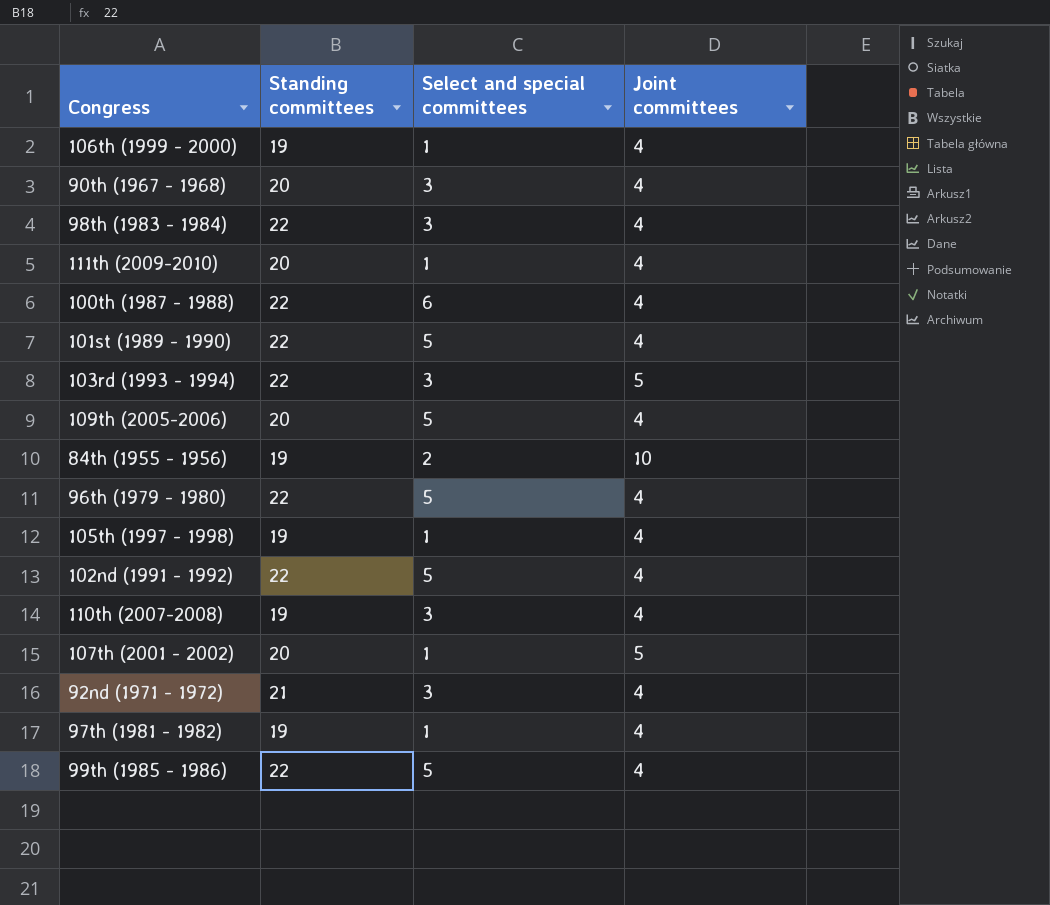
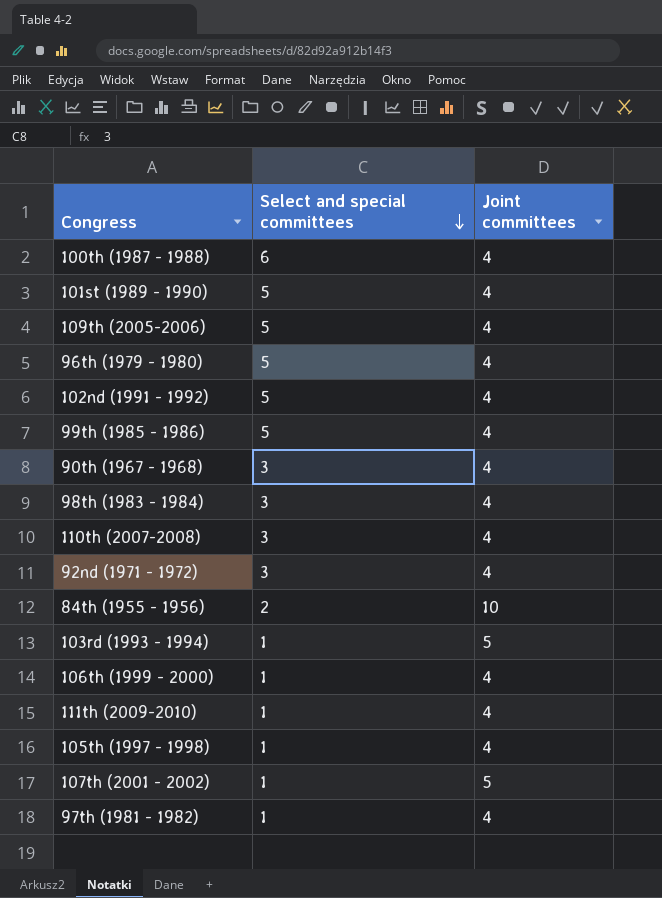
row order: none -> Select and special committees descending
column Standing committees | position: 2 -> none
103rd (1993 - 1994) | Select and special committees: 3 -> 1

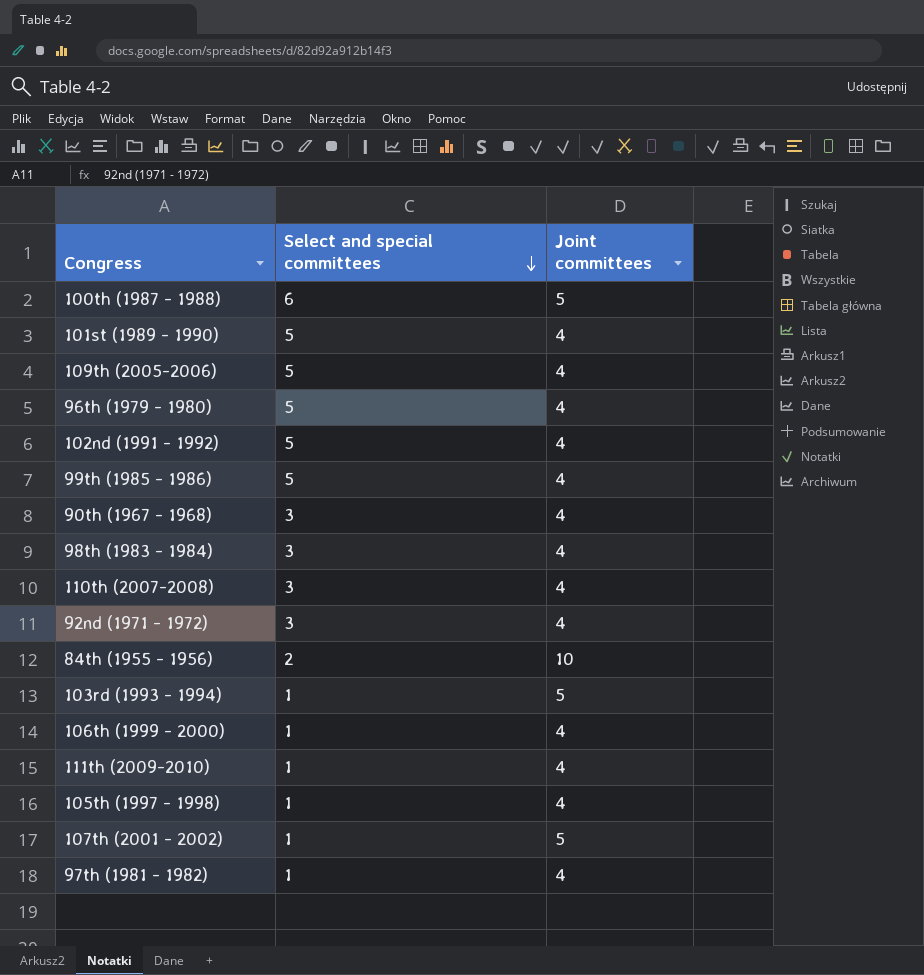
100th (1987 - 1988) | Joint committees: 4 -> 5

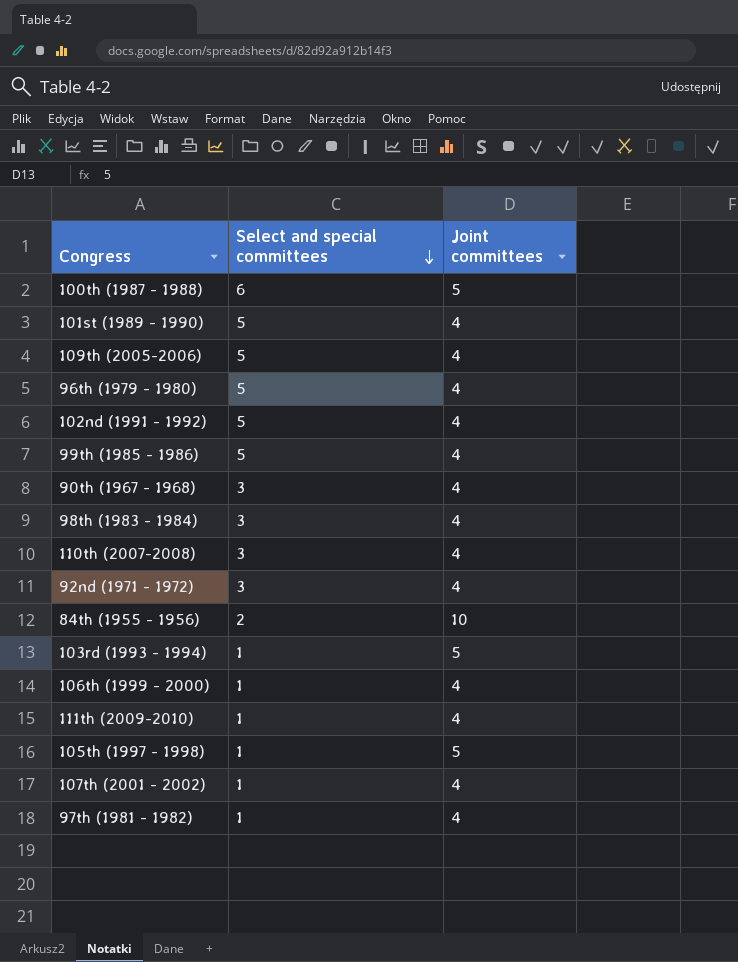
105th (1997 - 1998) | Joint committees: 4 -> 5
107th (2001 - 2002) | Joint committees: 5 -> 4

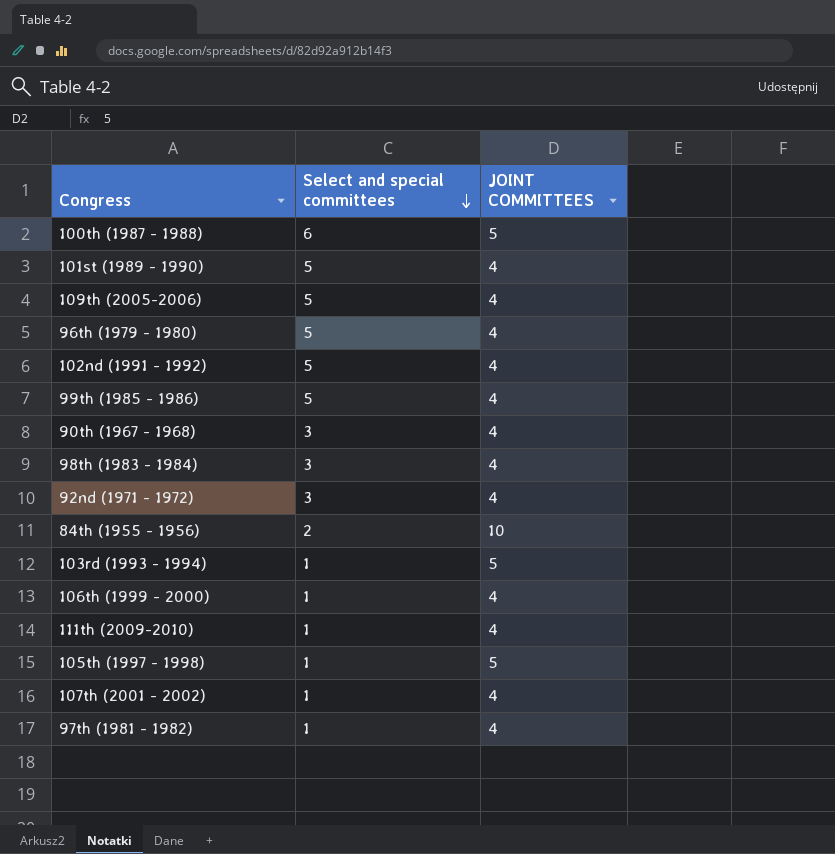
column name: Joint committees -> JOINT COMMITTEES
row 110th (2007-2008): 3 | 4 -> none

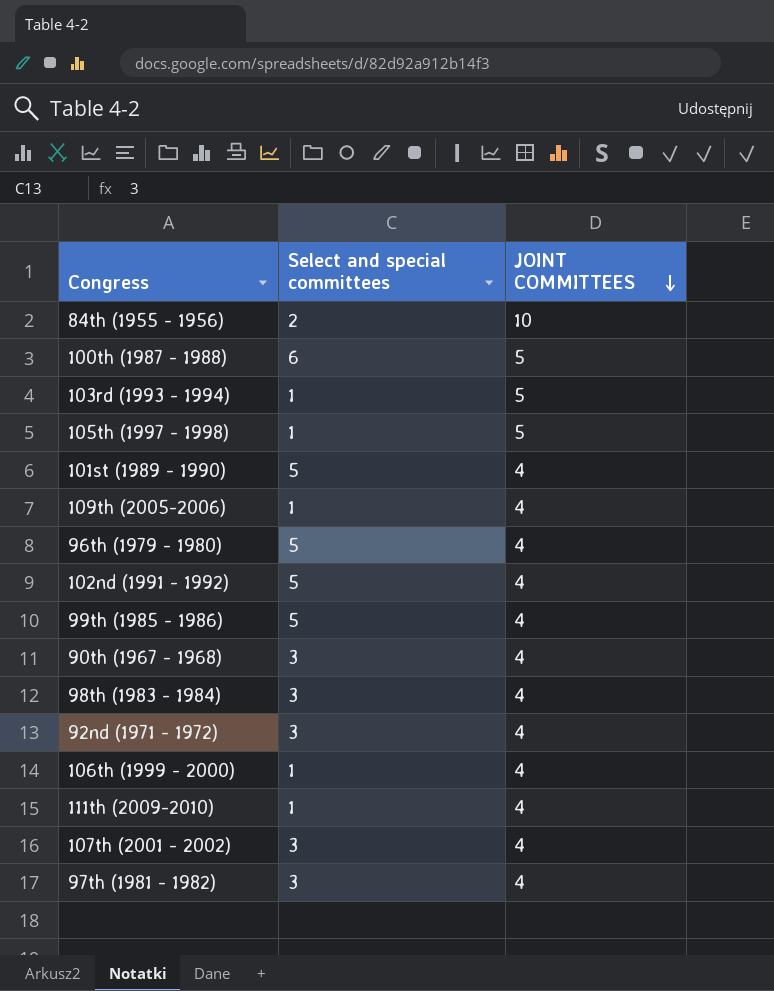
row order: Select and special committees descending -> JOINT COMMITTEES descending
109th (2005-2006) | Select and special committees: 5 -> 1
107th (2001 - 2002) | Select and special committees: 1 -> 3
97th (1981 - 1982) | Select and special committees: 1 -> 3

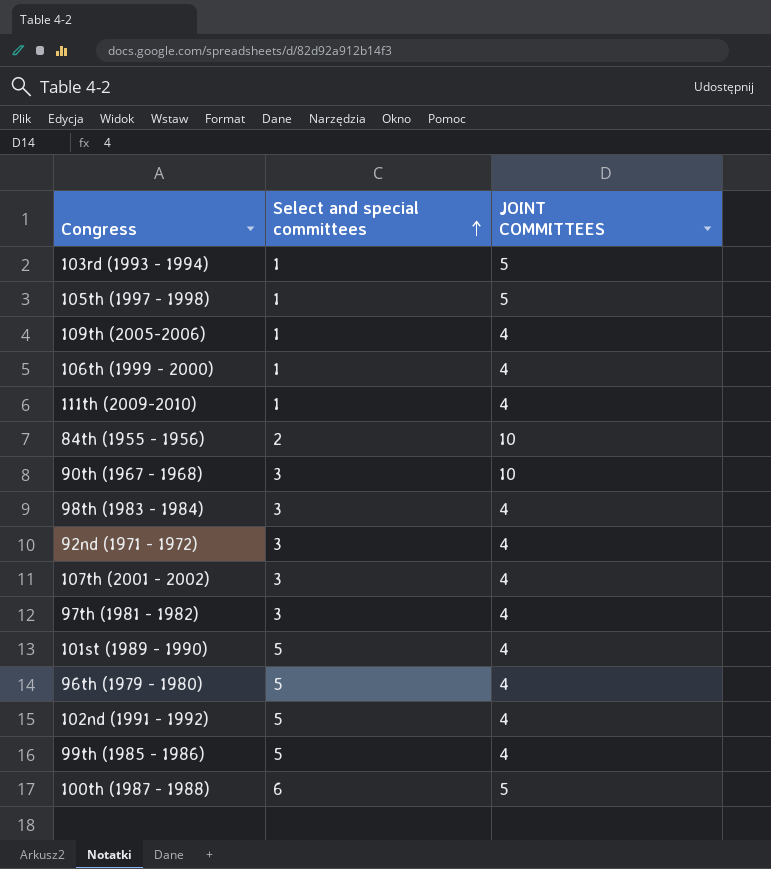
row order: JOINT COMMITTEES descending -> Select and special committees ascending
90th (1967 - 1968) | JOINT COMMITTEES: 4 -> 10

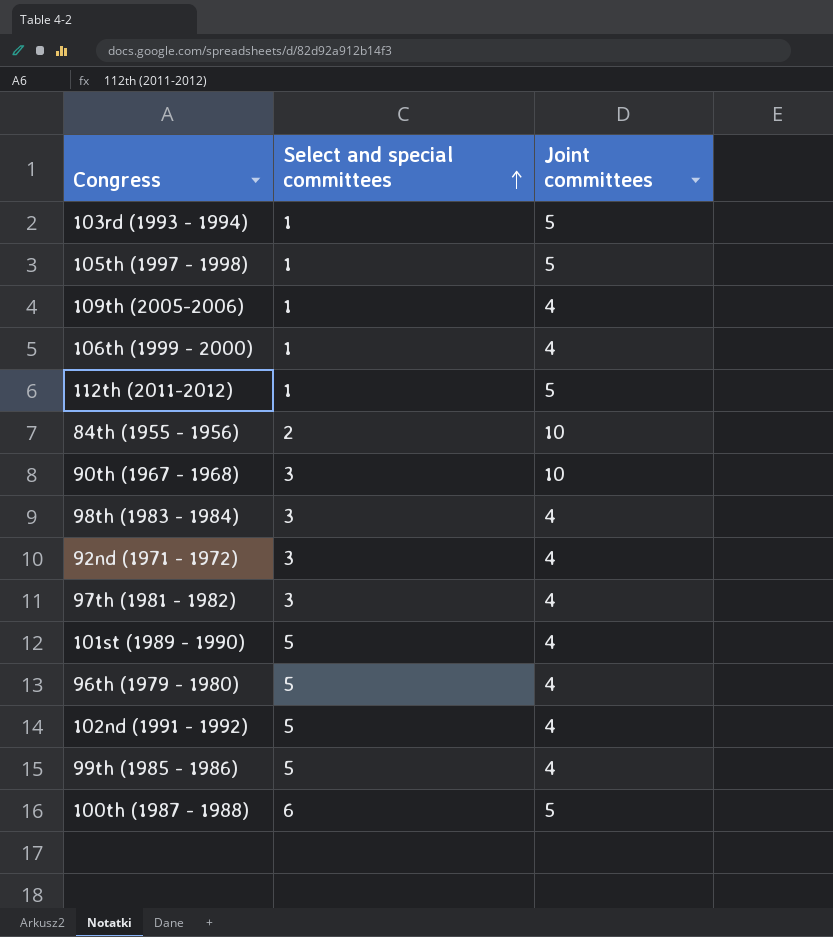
column name: JOINT COMMITTEES -> Joint committees
row 111th (2009-2010): 1 | 4 -> none
row 107th (2001 - 2002): 3 | 4 -> none
row 112th (2011-2012): none -> 1 | 5

